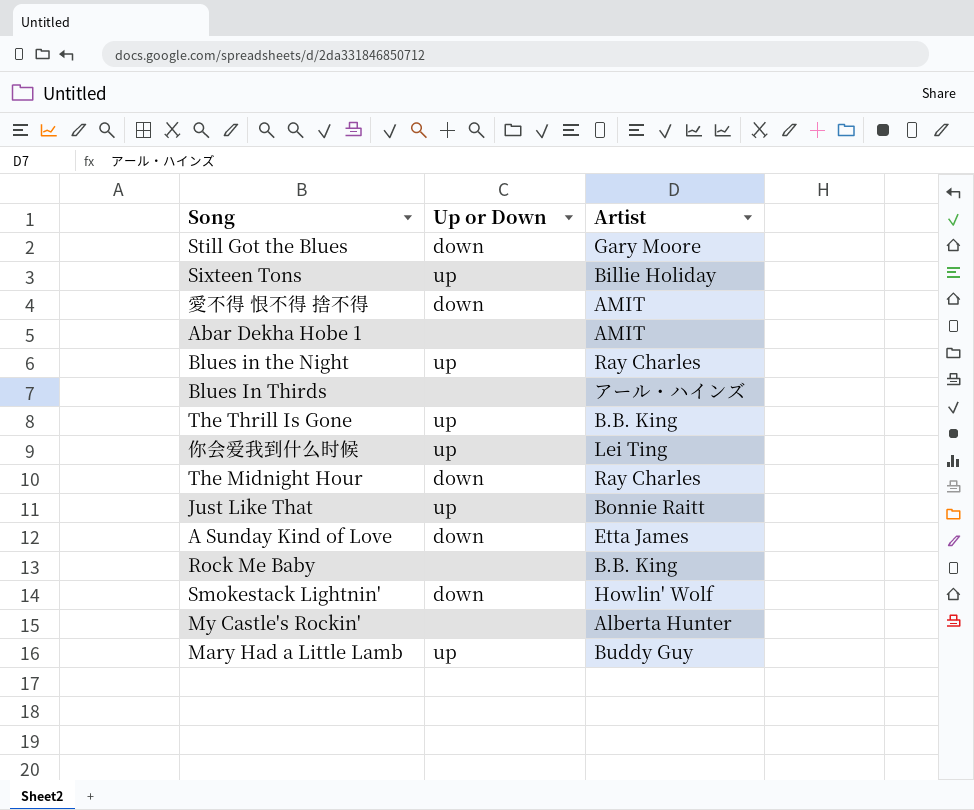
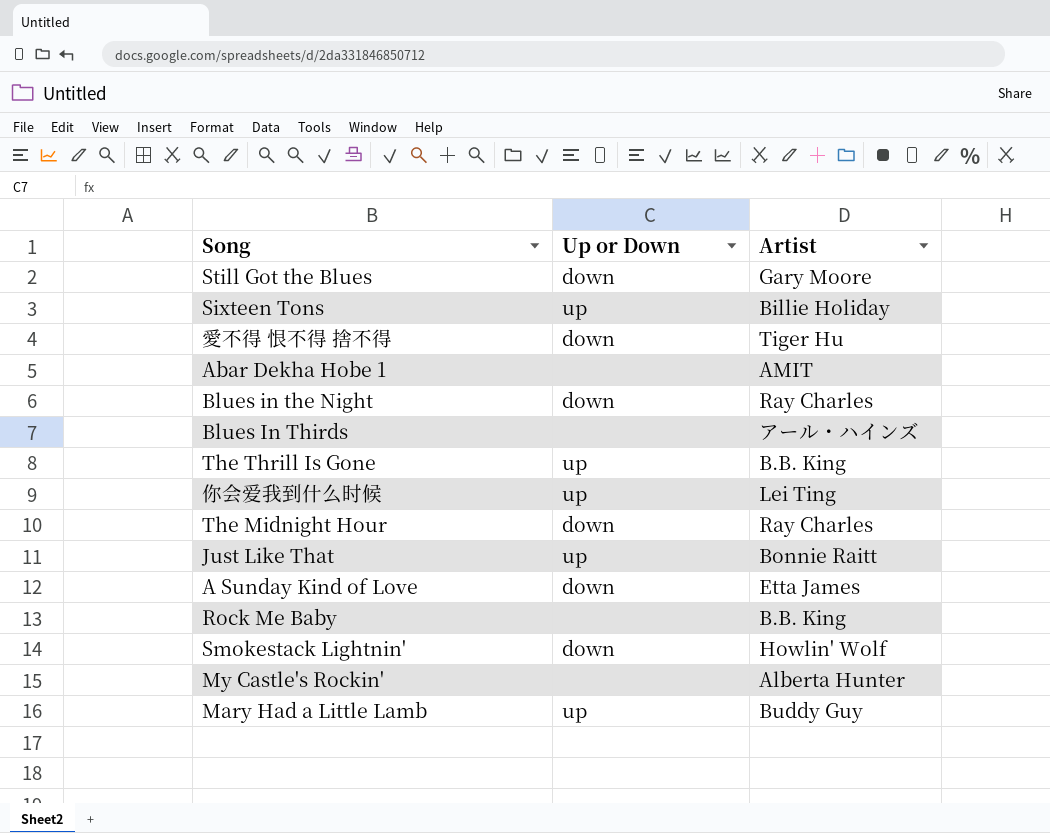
愛不得 恨不得 捨不得 | Artist: AMIT -> Tiger Hu
Blues in the Night | Up or Down: up -> down

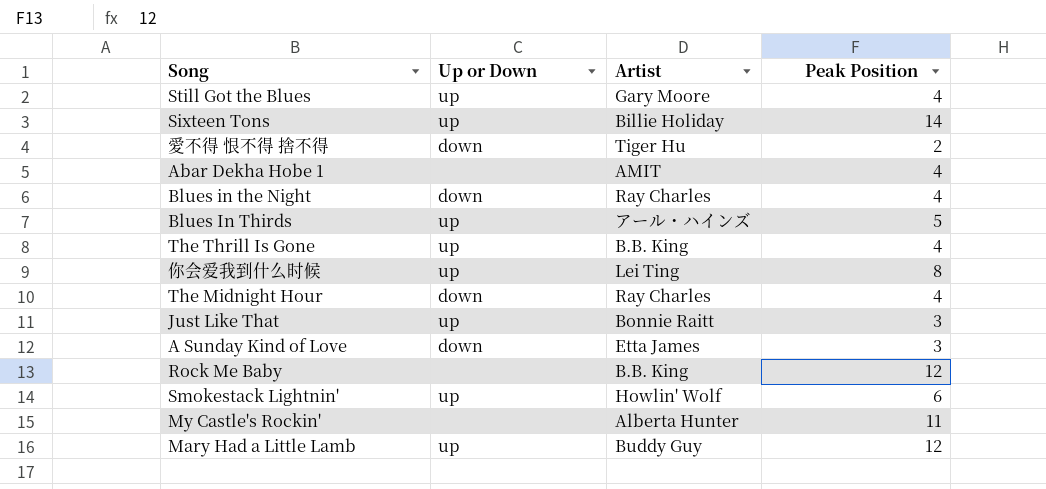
column Peak Position | position: none -> 4
Still Got the Blues | Up or Down: down -> up
Blues In Thirds | Up or Down: none -> up
Smokestack Lightnin' | Up or Down: down -> up

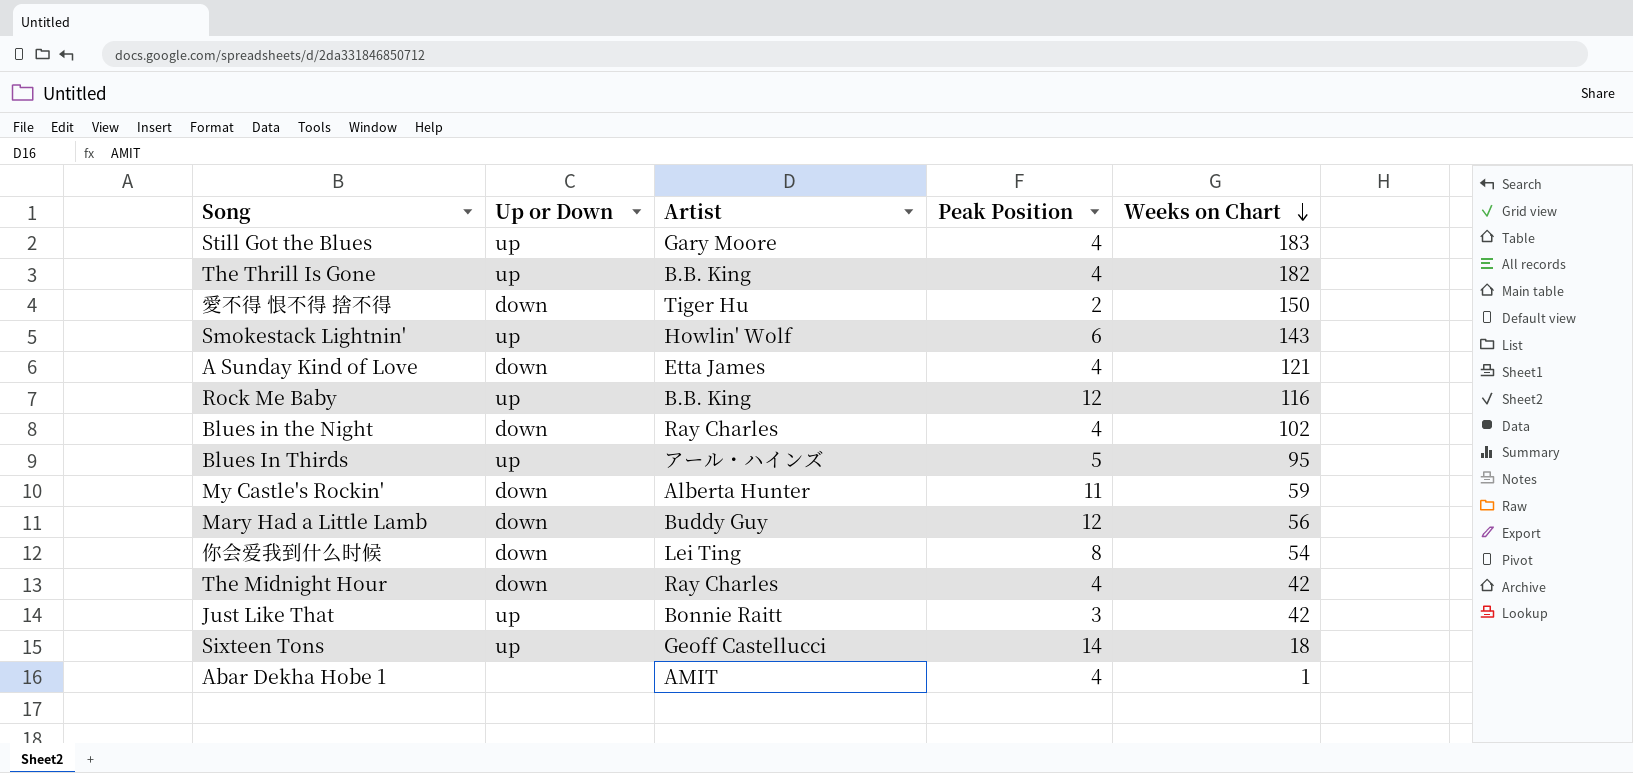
row order: none -> Weeks on Chart descending
column Weeks on Chart | position: none -> 5
A Sunday Kind of Love | Peak Position: 3 -> 4
Rock Me Baby | Up or Down: none -> up
My Castle's Rockin' | Up or Down: none -> down
Mary Had a Little Lamb | Up or Down: up -> down
你会爱我到什么时候 | Up or Down: up -> down
Sixteen Tons | Artist: Billie Holiday -> Geoff Castellucci

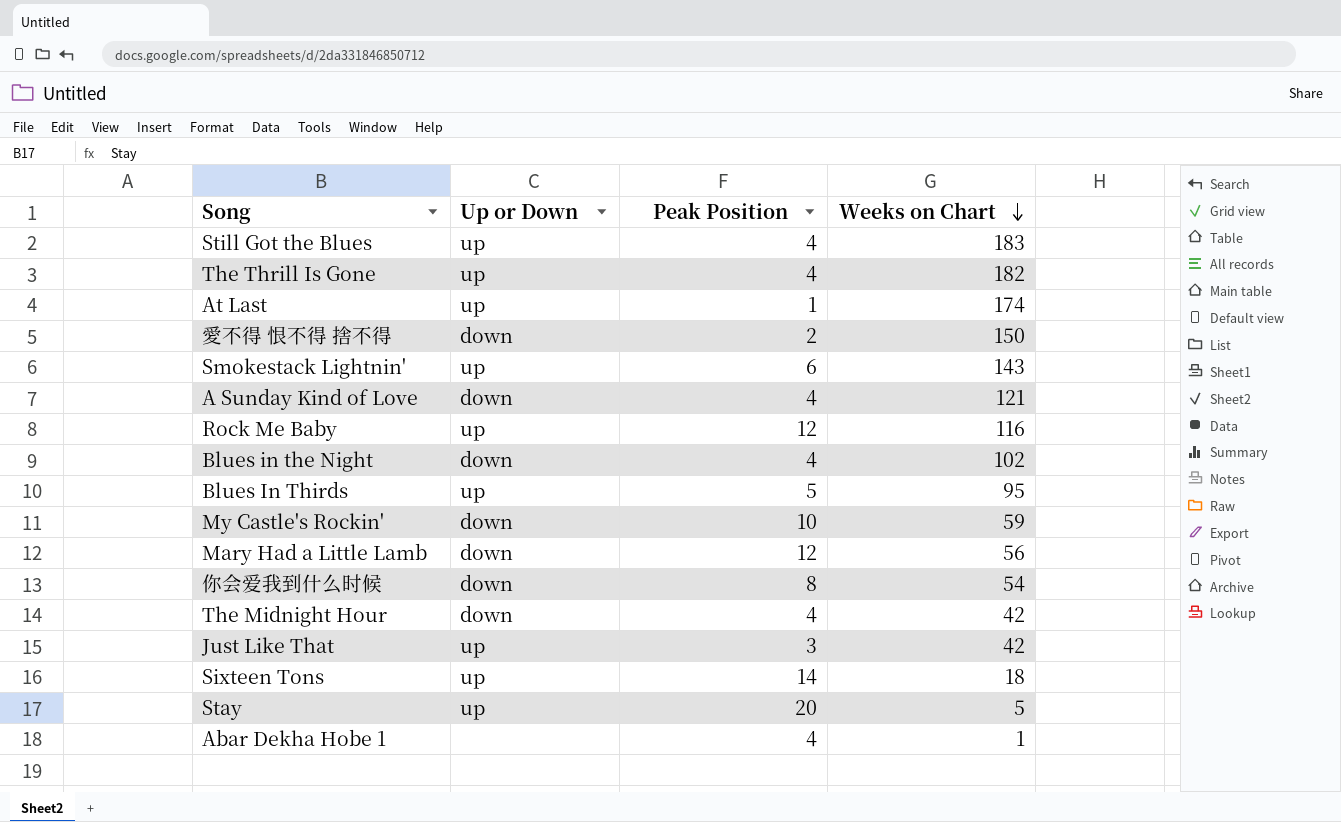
column Artist | position: 3 -> none
row At Last: none -> up | 1 | 174
My Castle's Rockin' | Peak Position: 11 -> 10
row Stay: none -> up | 20 | 5

